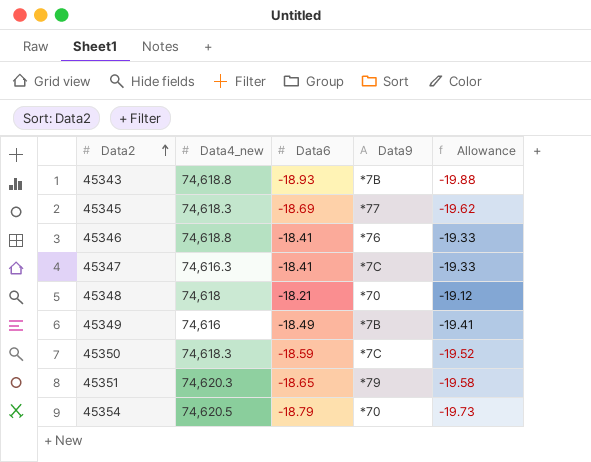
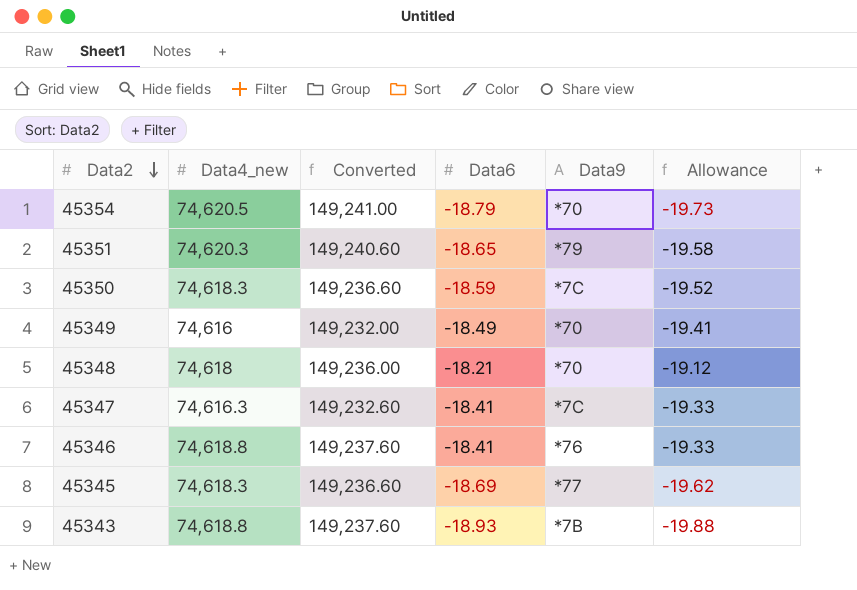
row order: Data2 ascending -> Data2 descending
column Converted | formula: none -> [Data4_new] * 2
45349 | Data9: *7B -> *70

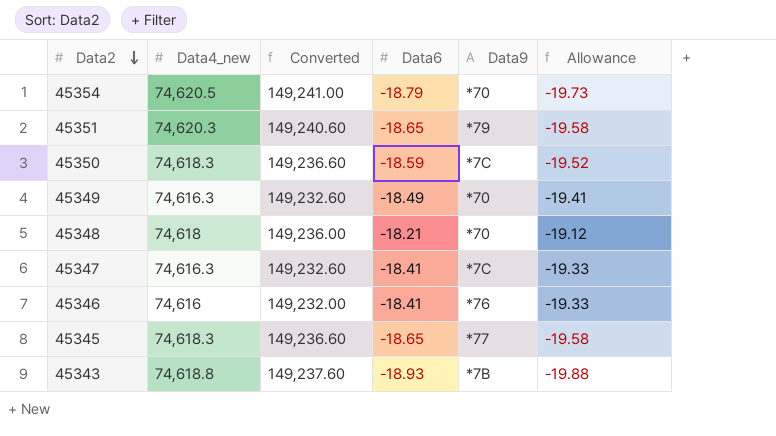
45349 | Data4_new: 74,616 -> 74,616.3
45349 | Converted: 149,232.00 -> 149,232.60
45346 | Data4_new: 74,618.8 -> 74,616
45346 | Converted: 149,237.60 -> 149,232.00
45345 | Data6: -18.69 -> -18.65
45345 | Allowance: -19.62 -> -19.58

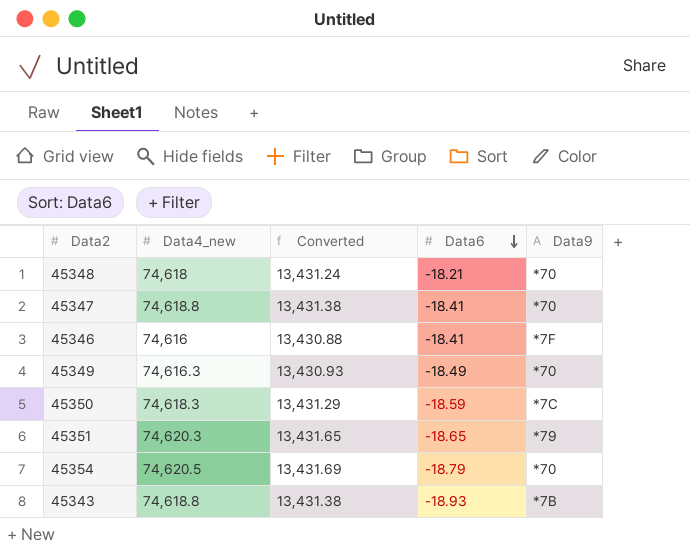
row order: Data2 descending -> Data6 descending
column Allowance | formula: [Data6] * 1.05 -> none
column Converted | formula: [Data4_new] * 2 -> [Data4_new] * 0.18
row 45345: 74,618.3 | 149,236.60 | -18.65 | *77 | -19.58 -> none
45347 | Data4_new: 74,616.3 -> 74,618.8
45347 | Data9: *7C -> *70
45346 | Data9: *76 -> *7F

